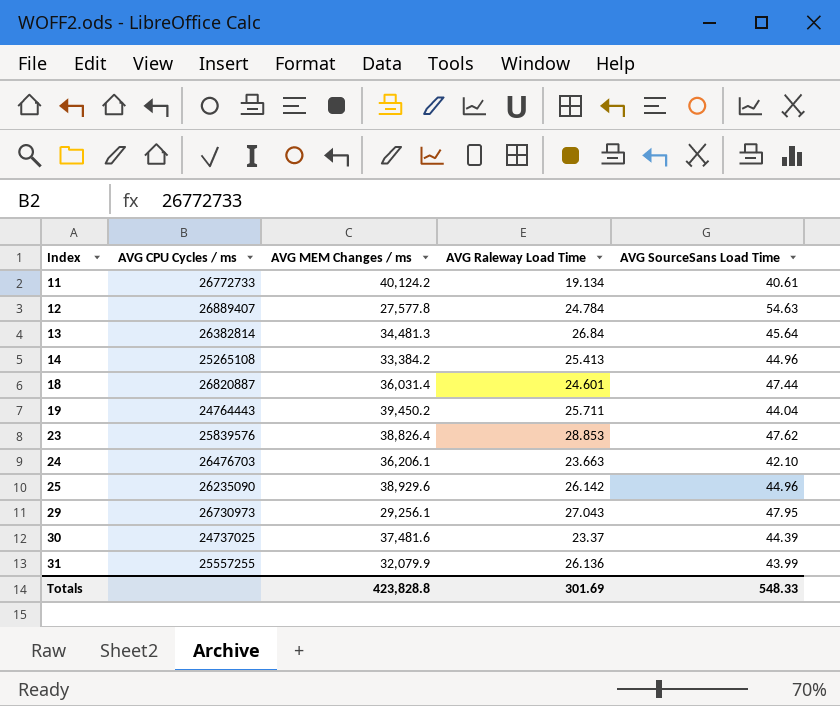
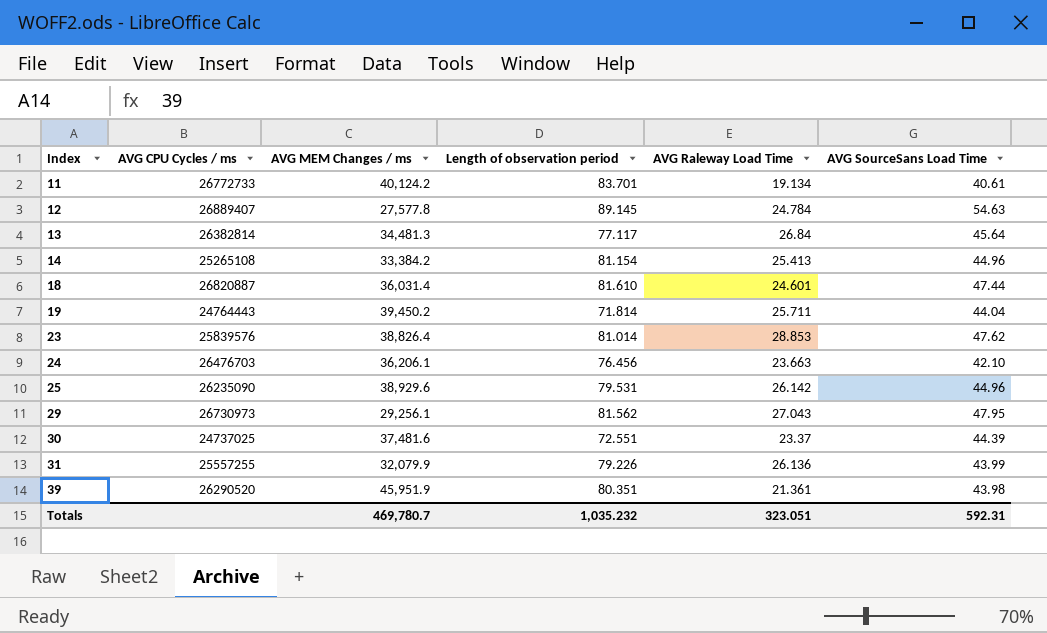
column Length of observation period | position: none -> 4
row 39: none -> 26290520 | 45,951.9 | 80.351 | 21.361 | 43.98
Totals | AVG MEM Changes / ms: 423,828.8 -> 469,780.7
Totals | AVG Raleway Load Time: 301.69 -> 323.051
Totals | AVG SourceSans Load Time: 548.33 -> 592.31

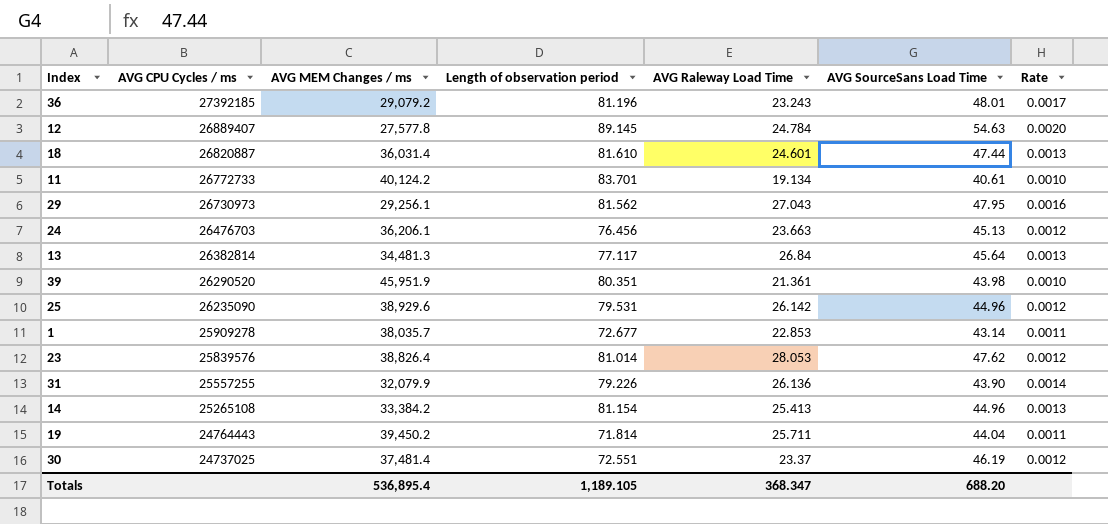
row order: Index ascending -> AVG CPU Cycles / ms descending
column Rate | formula: none -> [AVG SourceSans Load Time] / [AVG MEM Changes / ms]
row 36: none -> 27392185 | 29,079.2 | 81.196 | 23.243 | 48.01 | 0.0017
24 | AVG SourceSans Load Time: 42.10 -> 45.13
row 1: none -> 25909278 | 38,035.7 | 72.677 | 22.853 | 43.14 | 0.0011
23 | AVG Raleway Load Time: 28.853 -> 28.053
31 | AVG SourceSans Load Time: 43.99 -> 43.90
30 | AVG MEM Changes / ms: 37,481.6 -> 37,481.4
30 | AVG SourceSans Load Time: 44.39 -> 46.19
Totals | AVG MEM Changes / ms: 469,780.7 -> 536,895.4
Totals | Length of observation period: 1,035.232 -> 1,189.105
Totals | AVG Raleway Load Time: 323.051 -> 368.347
Totals | AVG SourceSans Load Time: 592.31 -> 688.20

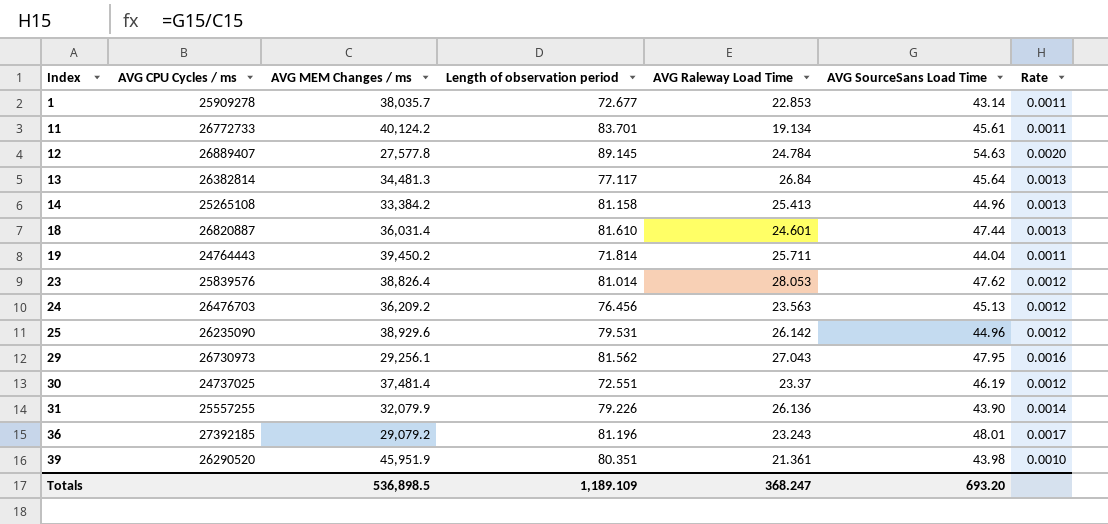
row order: AVG CPU Cycles / ms descending -> Index ascending
11 | AVG SourceSans Load Time: 40.61 -> 45.61
11 | Rate: 0.0010 -> 0.0011
14 | Length of observation period: 81.154 -> 81.158
24 | AVG MEM Changes / ms: 36,206.1 -> 36,209.2
24 | AVG Raleway Load Time: 23.663 -> 23.563
Totals | AVG MEM Changes / ms: 536,895.4 -> 536,898.5
Totals | Length of observation period: 1,189.105 -> 1,189.109
Totals | AVG Raleway Load Time: 368.347 -> 368.247
Totals | AVG SourceSans Load Time: 688.20 -> 693.20

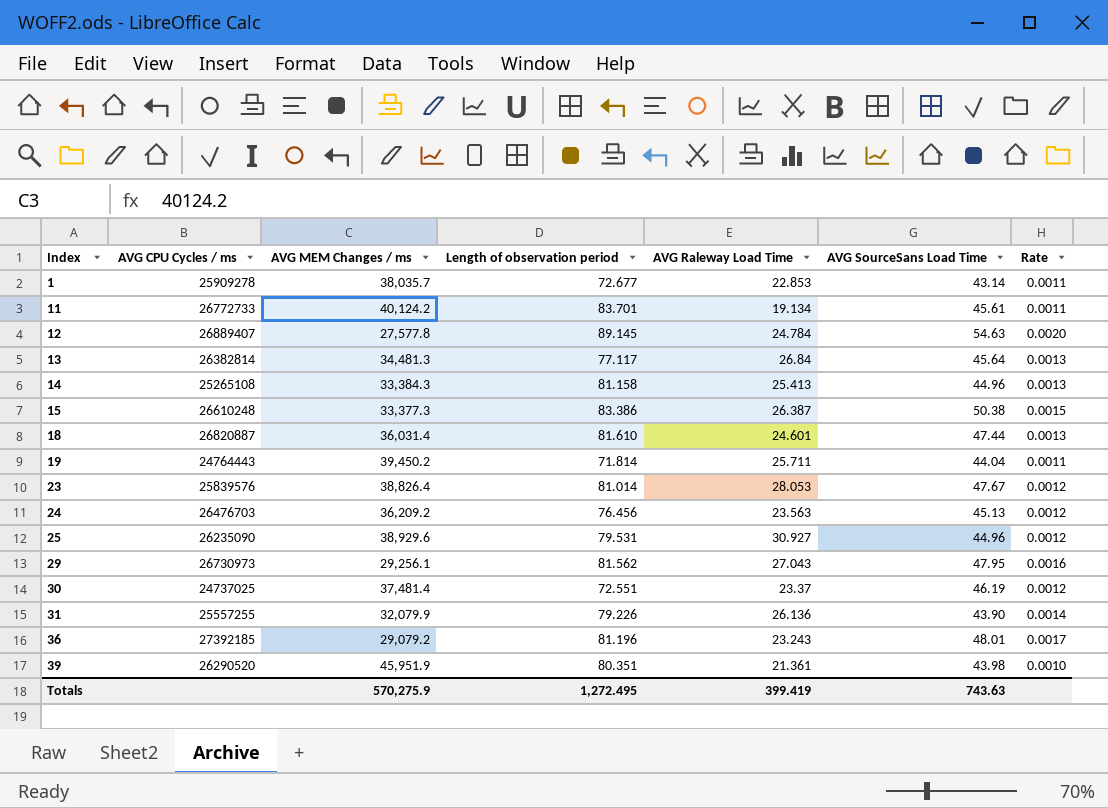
14 | AVG MEM Changes / ms: 33,384.2 -> 33,384.3
row 15: none -> 26610248 | 33,377.3 | 83.386 | 26.387 | 50.38 | 0.0015
23 | AVG SourceSans Load Time: 47.62 -> 47.67
25 | AVG Raleway Load Time: 26.142 -> 30.927
Totals | AVG MEM Changes / ms: 536,898.5 -> 570,275.9
Totals | Length of observation period: 1,189.109 -> 1,272.495
Totals | AVG Raleway Load Time: 368.247 -> 399.419
Totals | AVG SourceSans Load Time: 693.20 -> 743.63

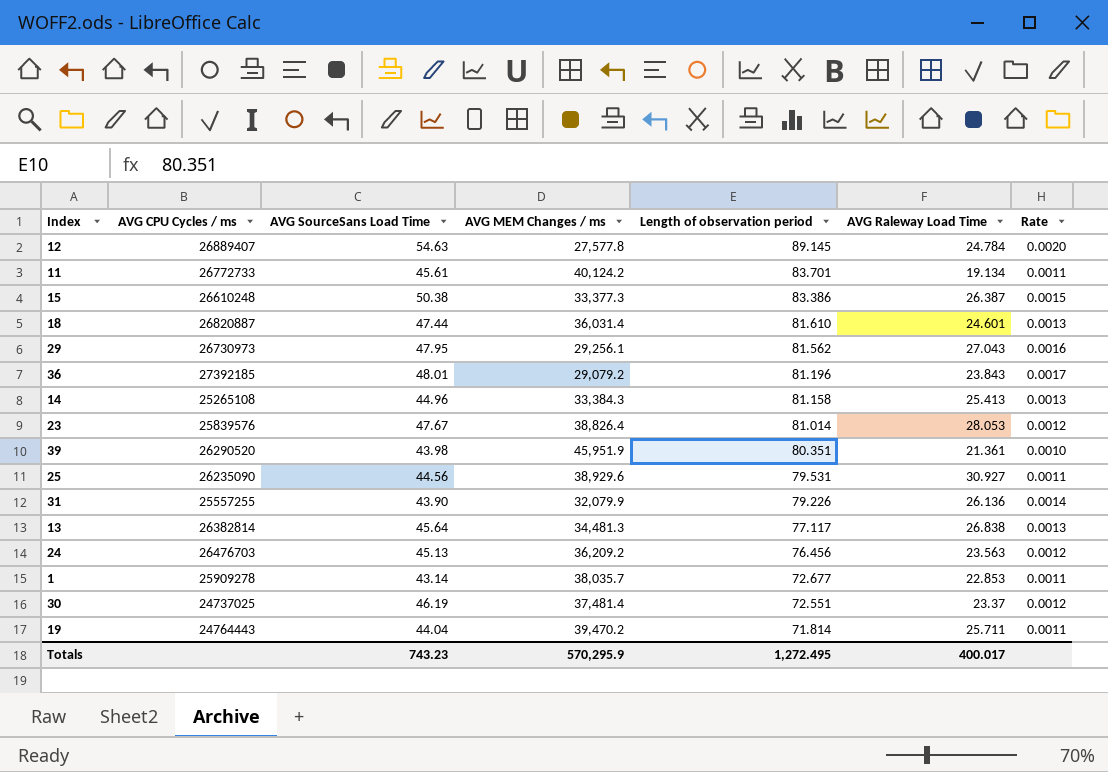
row order: Index ascending -> Length of observation period descending
column AVG SourceSans Load Time | position: 6 -> 3
36 | AVG Raleway Load Time: 23.243 -> 23.843
25 | AVG SourceSans Load Time: 44.96 -> 44.56
25 | Rate: 0.0012 -> 0.0011
13 | AVG Raleway Load Time: 26.84 -> 26.838
19 | AVG MEM Changes / ms: 39,450.2 -> 39,470.2
Totals | AVG SourceSans Load Time: 743.63 -> 743.23
Totals | AVG MEM Changes / ms: 570,275.9 -> 570,295.9
Totals | AVG Raleway Load Time: 399.419 -> 400.017

